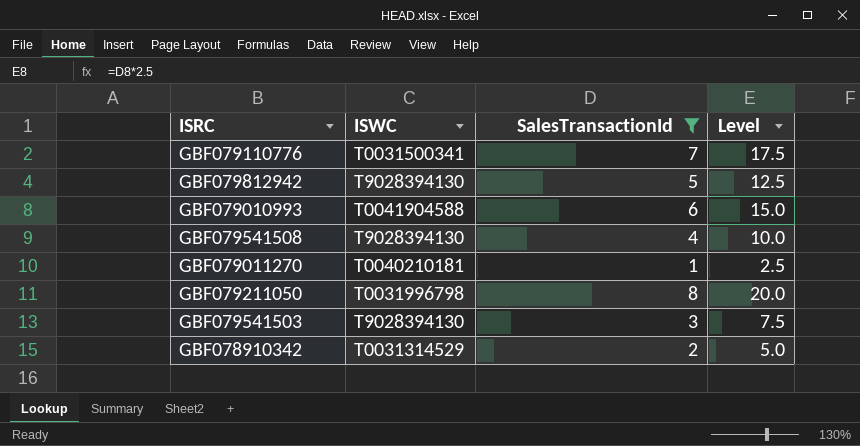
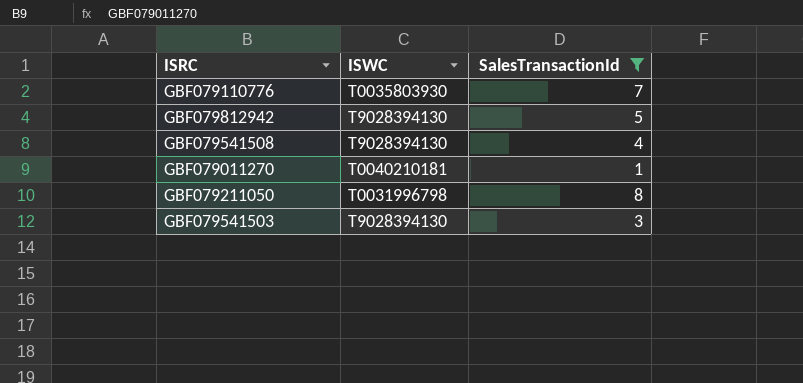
column Level | formula: [SalesTransactionId] * 2.5 -> none
row GBF079010993: T0041904588 | 6 | 15.0 -> none
row GBF078910342: T0031314529 | 2 | 5.0 -> none
GBF079110776 | ISWC: T0031500341 -> T0035803930

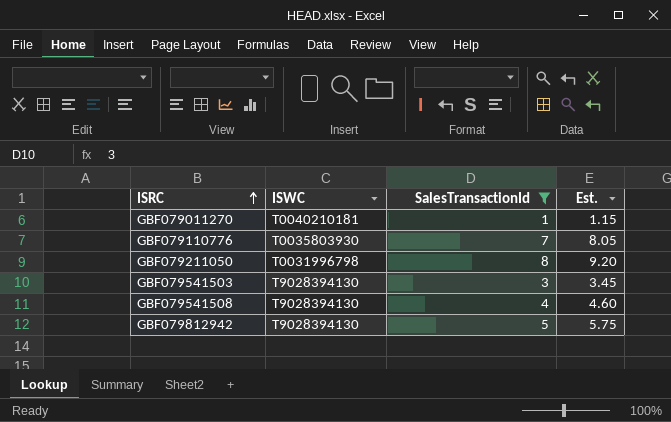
row order: none -> ISRC ascending
column Est. | formula: none -> [SalesTransactionId] * 1.15

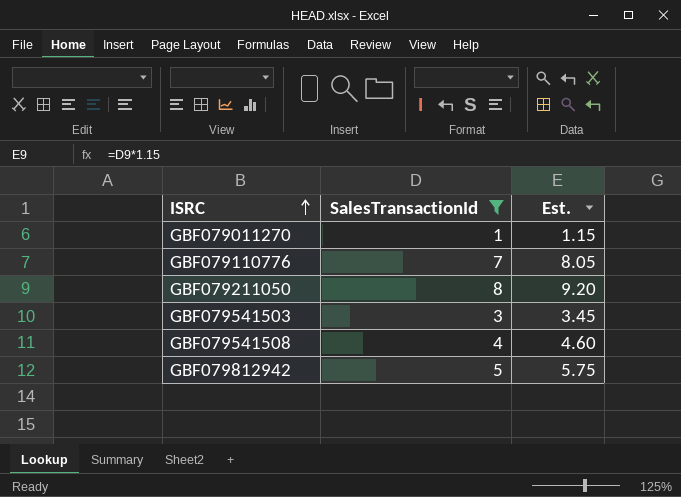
column ISWC | position: 2 -> none

